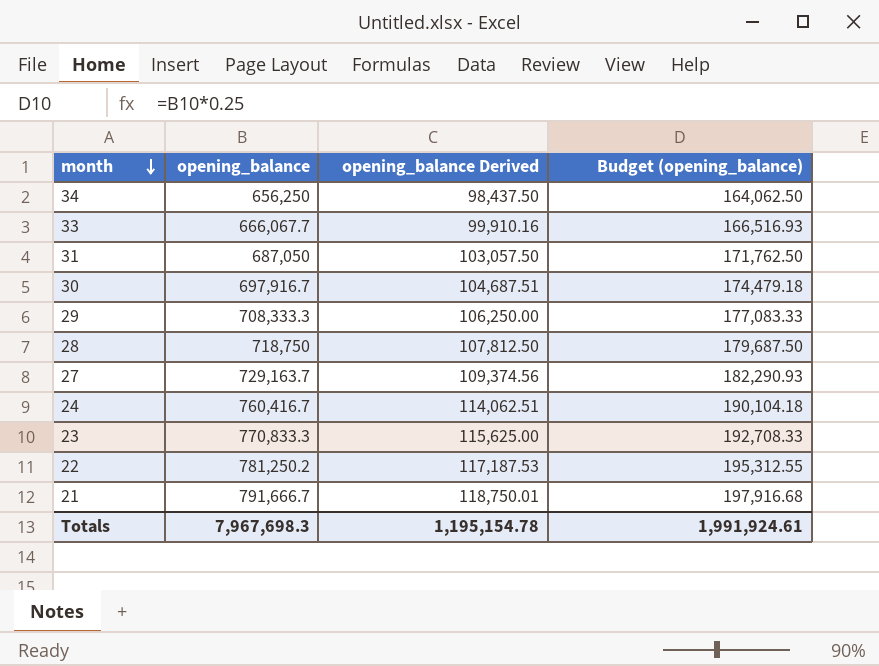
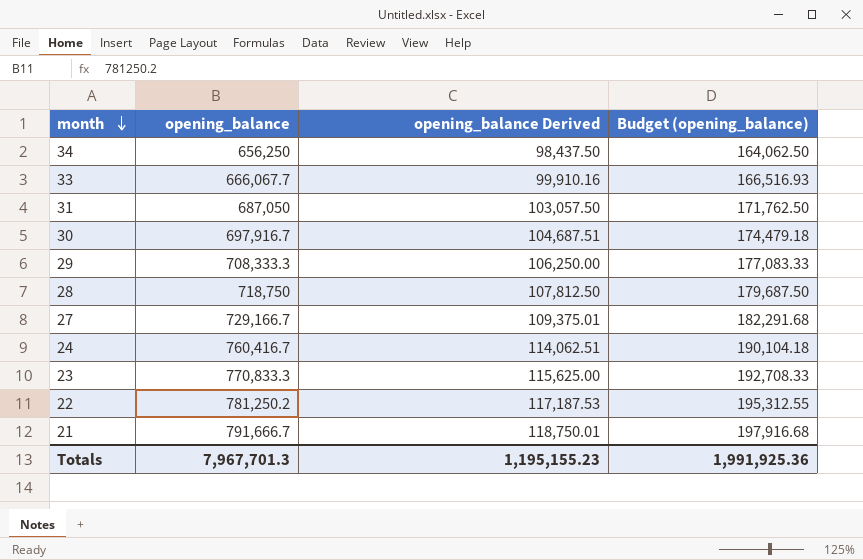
27 | opening_balance: 729,163.7 -> 729,166.7
27 | opening_balance Derived: 109,374.56 -> 109,375.01
27 | Budget (opening_balance): 182,290.93 -> 182,291.68
Totals | opening_balance: 7,967,698.3 -> 7,967,701.3
Totals | opening_balance Derived: 1,195,154.78 -> 1,195,155.23
Totals | Budget (opening_balance): 1,991,924.61 -> 1,991,925.36

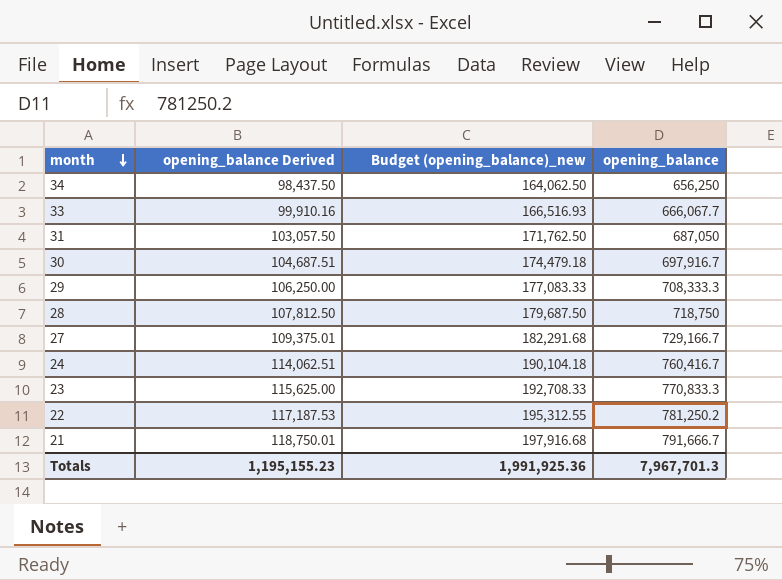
column name: Budget (opening_balance) -> Budget (opening_balance)_new
column opening_balance | position: 2 -> 4

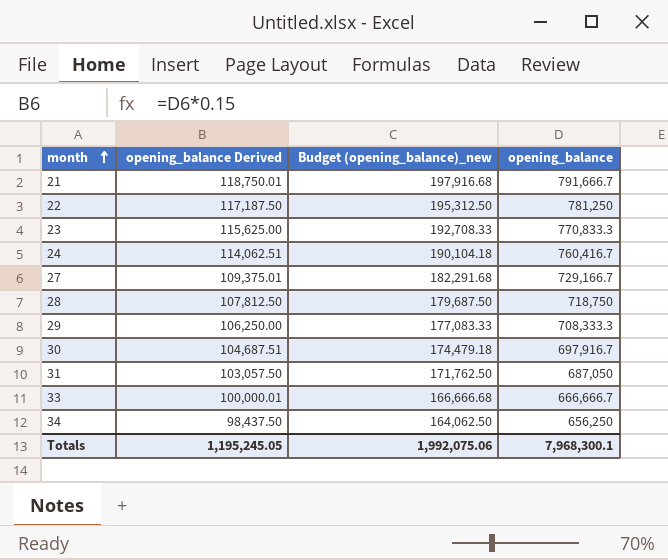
row order: month descending -> month ascending
22 | opening_balance Derived: 117,187.53 -> 117,187.50
22 | Budget (opening_balance)_new: 195,312.55 -> 195,312.50
22 | opening_balance: 781,250.2 -> 781,250
33 | opening_balance Derived: 99,910.16 -> 100,000.01
33 | Budget (opening_balance)_new: 166,516.93 -> 166,666.68
33 | opening_balance: 666,067.7 -> 666,666.7
Totals | opening_balance Derived: 1,195,155.23 -> 1,195,245.05
Totals | Budget (opening_balance)_new: 1,991,925.36 -> 1,992,075.06
Totals | opening_balance: 7,967,701.3 -> 7,968,300.1

